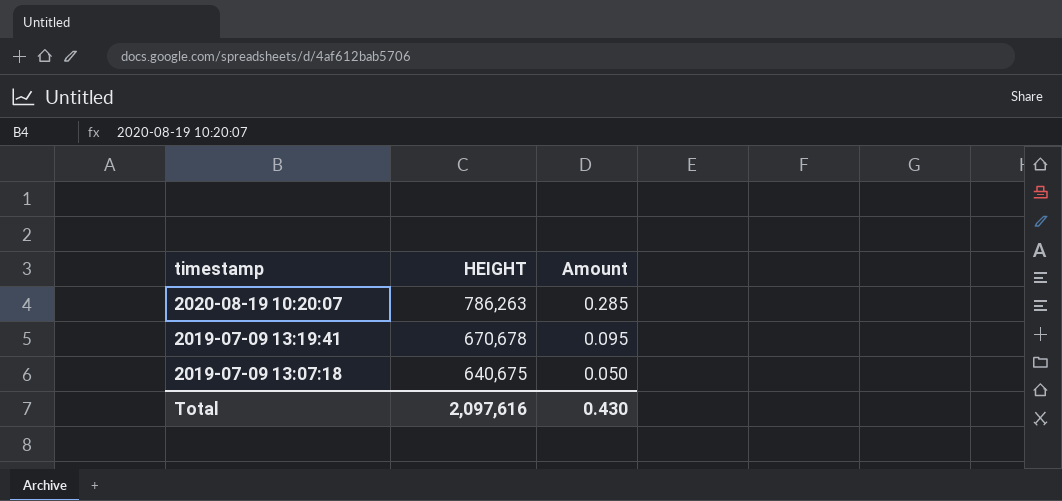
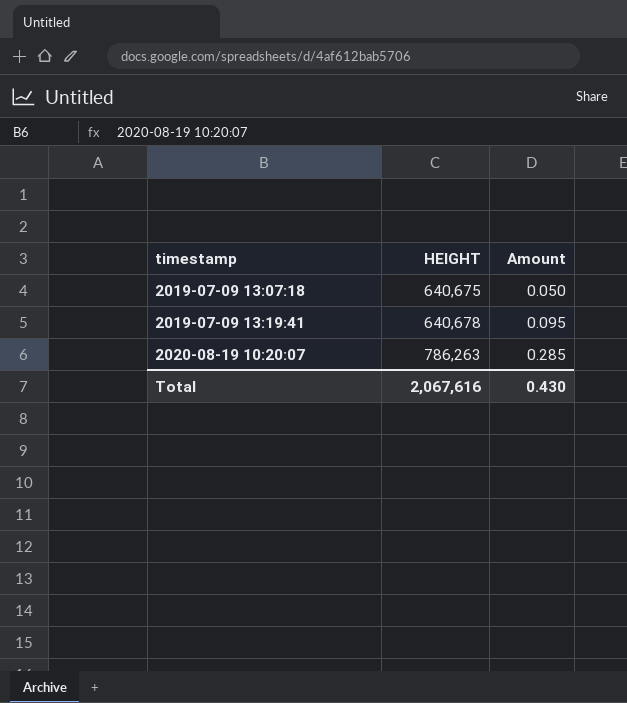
row order: timestamp descending -> timestamp ascending
2019-07-09 13:19:41 | HEIGHT: 670,678 -> 640,678
Total | HEIGHT: 2,097,616 -> 2,067,616

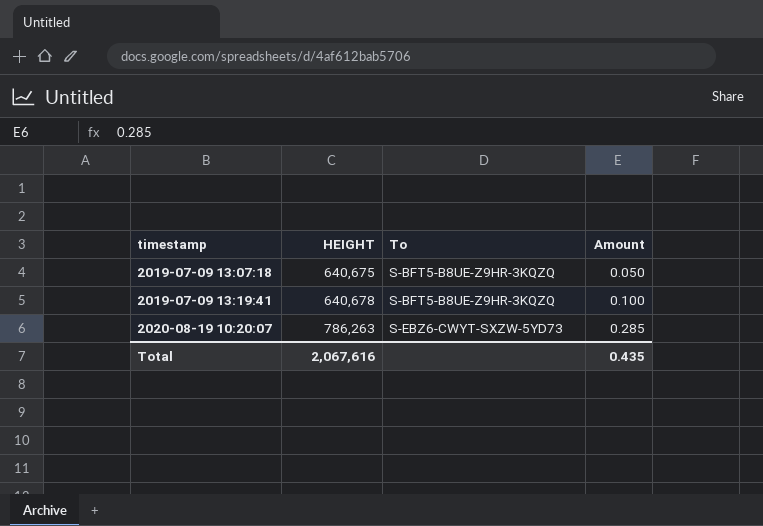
column To | position: none -> 3
2019-07-09 13:19:41 | Amount: 0.095 -> 0.100
Total | Amount: 0.430 -> 0.435

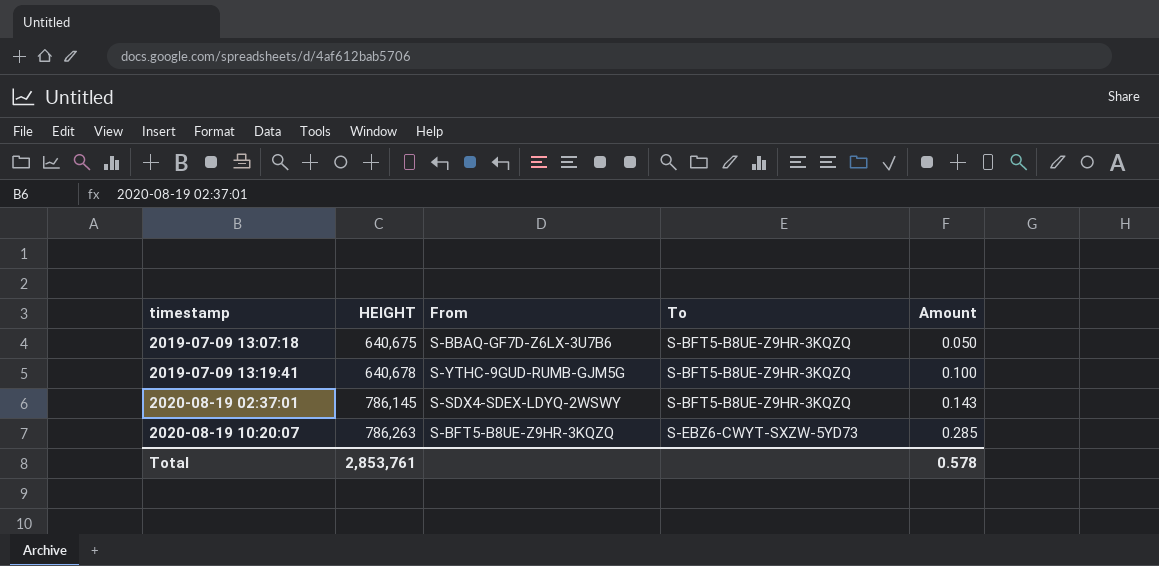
column From | position: none -> 3
row 2020-08-19 02:37:01: none -> 786,145 | S-SDX4-SDEX-LDYQ-2WSWY | S-BFT5-B8UE-Z9HR-3KQZQ | 0.143
Total | HEIGHT: 2,067,616 -> 2,853,761
Total | Amount: 0.435 -> 0.578

